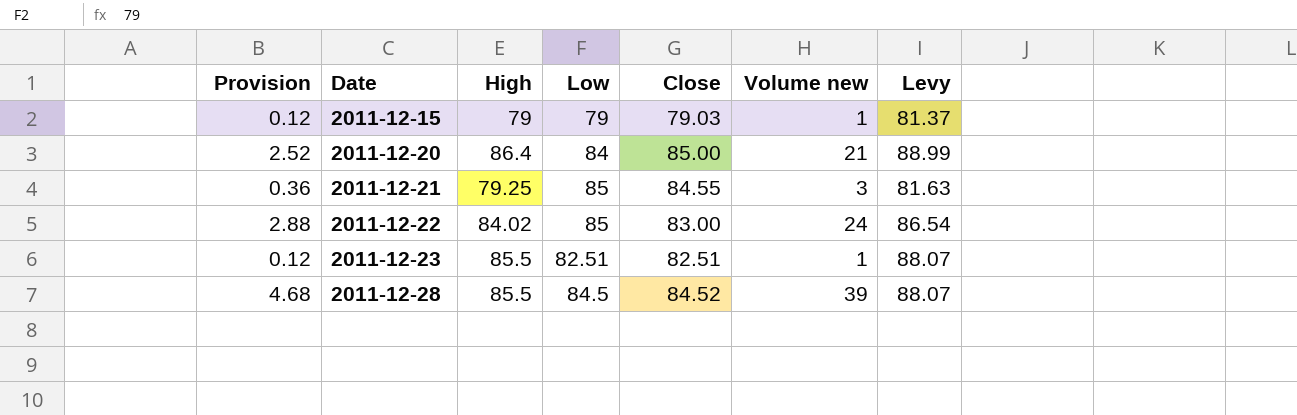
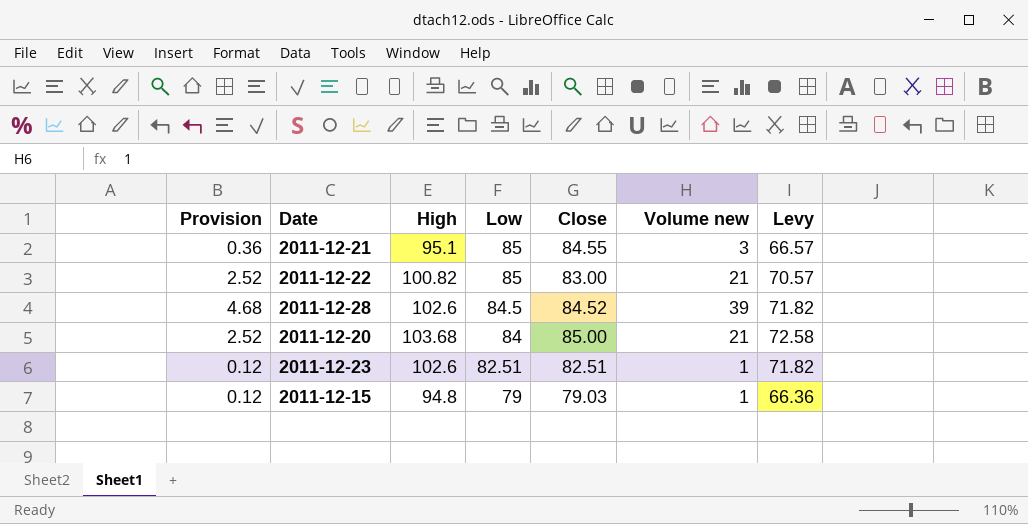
row order: Date ascending -> Low descending
column Levy | formula: [High] * 1.03 -> [High] * 0.7
2011-12-21 | High: 79.25 -> 95.1
2011-12-22 | Provision: 2.88 -> 2.52
2011-12-22 | High: 84.02 -> 100.82
2011-12-22 | Volume new: 24 -> 21
2011-12-28 | High: 85.5 -> 102.6
2011-12-20 | High: 86.4 -> 103.68
2011-12-23 | High: 85.5 -> 102.6
2011-12-15 | High: 79 -> 94.8

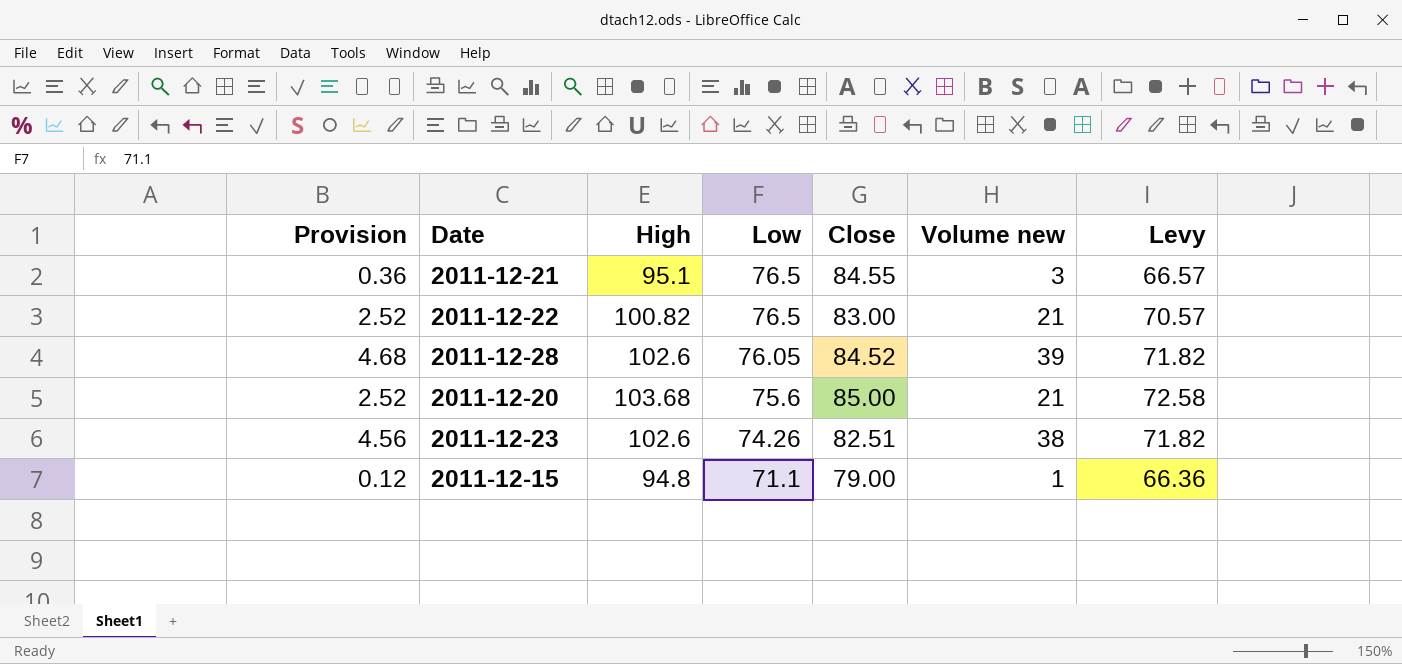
2011-12-21 | Low: 85 -> 76.5
2011-12-22 | Low: 85 -> 76.5
2011-12-28 | Low: 84.5 -> 76.05
2011-12-20 | Low: 84 -> 75.6
2011-12-23 | Provision: 0.12 -> 4.56
2011-12-23 | Low: 82.51 -> 74.26
2011-12-23 | Volume new: 1 -> 38
2011-12-15 | Low: 79 -> 71.1
2011-12-15 | Close: 79.03 -> 79.00

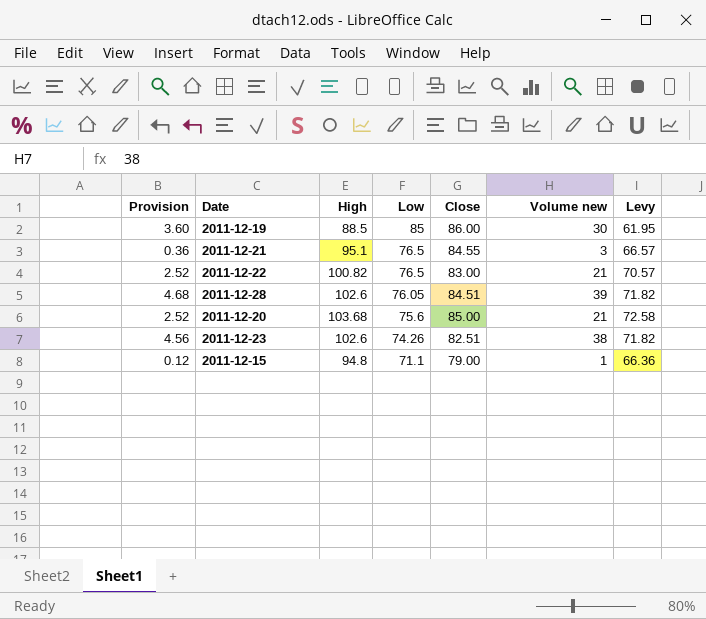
row 2011-12-19: none -> 3.60 | 88.5 | 85 | 86.00 | 30 | 61.95
2011-12-28 | Close: 84.52 -> 84.51

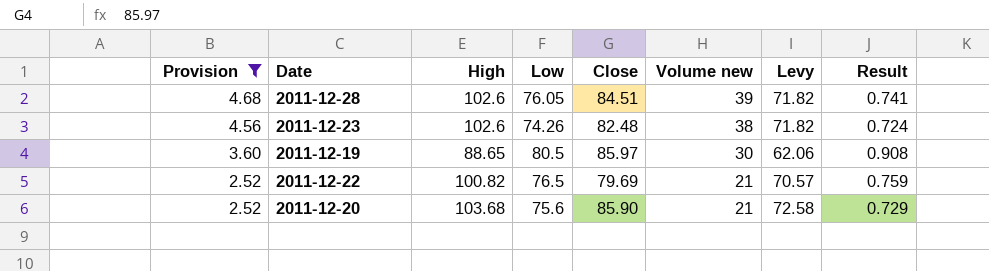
filter: none -> Provision >= 2.52
row order: Low descending -> Provision descending
column Result | formula: none -> [Low] / [High]
2011-12-23 | Close: 82.51 -> 82.48
2011-12-19 | High: 88.5 -> 88.65
2011-12-19 | Low: 85 -> 80.5
2011-12-19 | Close: 86.00 -> 85.97
2011-12-19 | Levy: 61.95 -> 62.06
2011-12-22 | Close: 83.00 -> 79.69
2011-12-20 | Close: 85.00 -> 85.90

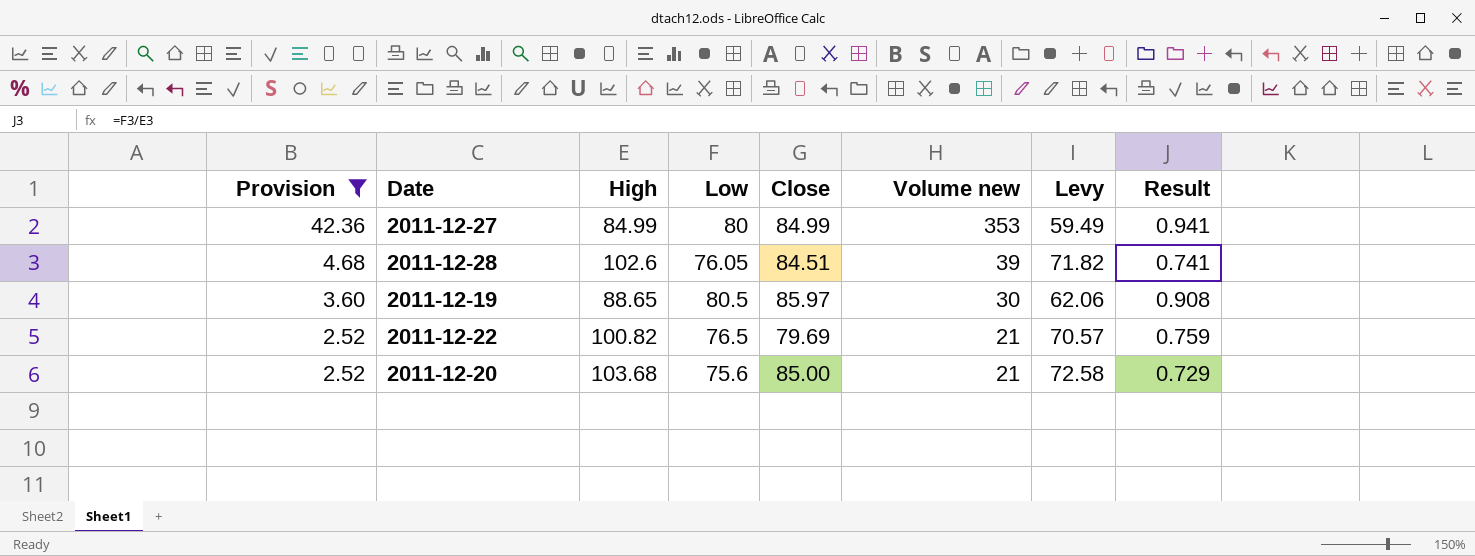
row 2011-12-23: 4.56 | 102.6 | 74.26 | 82.48 | 38 | 71.82 | 0.724 -> none
row 2011-12-27: none -> 42.36 | 84.99 | 80 | 84.99 | 353 | 59.49 | 0.941
2011-12-20 | Close: 85.90 -> 85.00

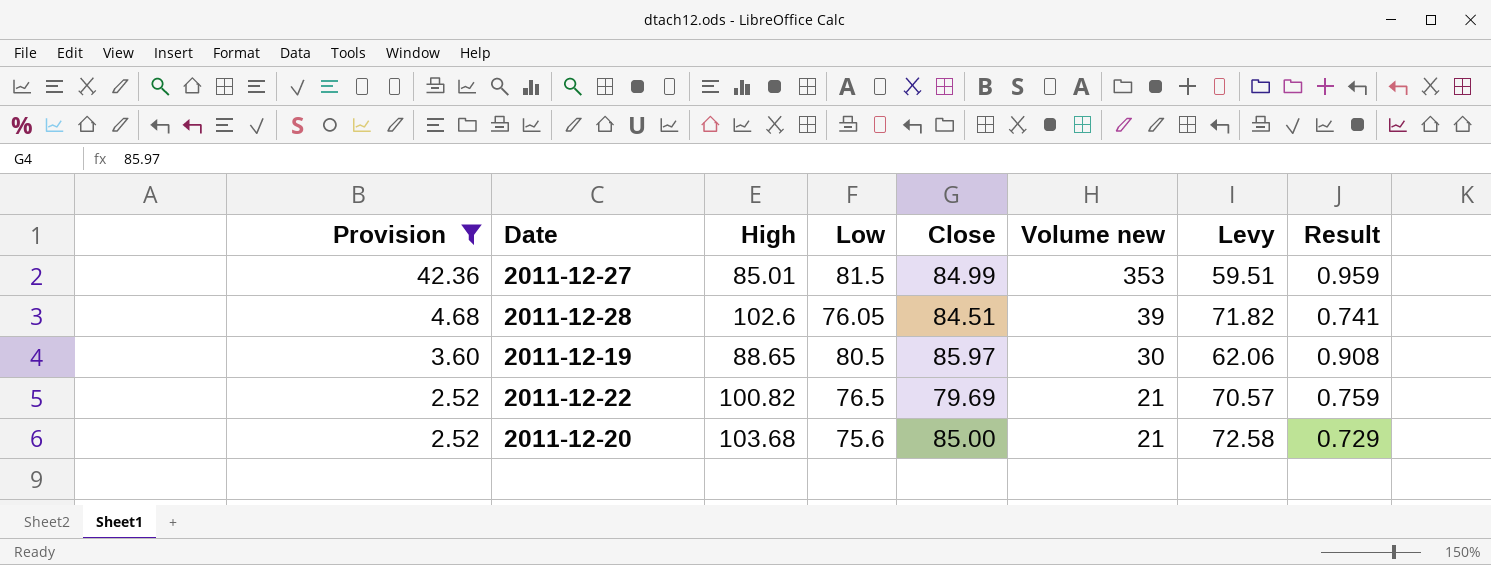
2011-12-27 | High: 84.99 -> 85.01
2011-12-27 | Low: 80 -> 81.5
2011-12-27 | Levy: 59.49 -> 59.51
2011-12-27 | Result: 0.941 -> 0.959

